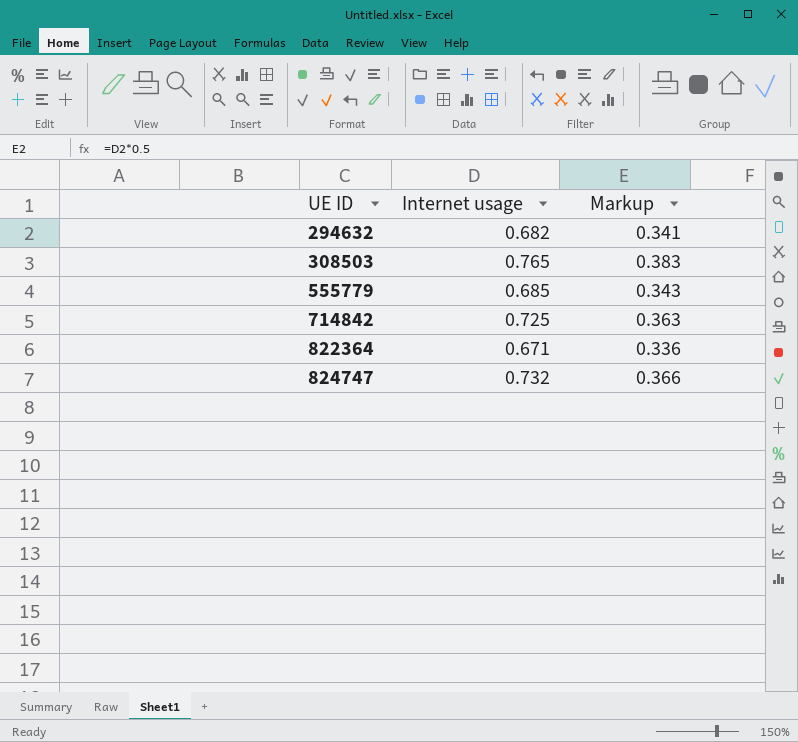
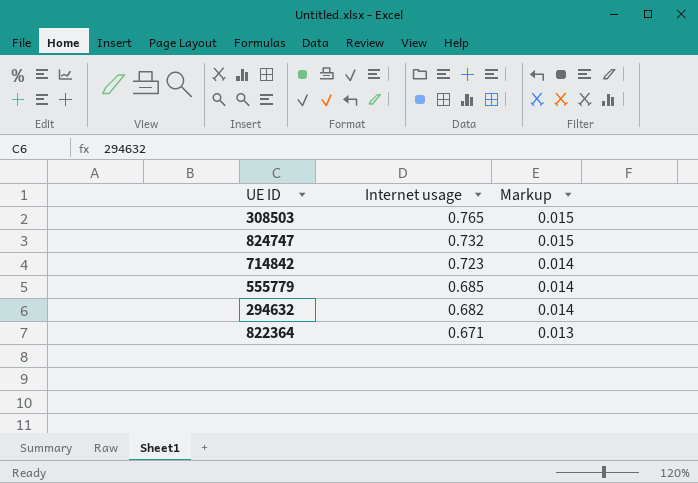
row order: UE ID ascending -> Internet usage descending
column Markup | formula: [Internet usage] * 0.5 -> [Internet usage] * 0.02
714842 | Internet usage: 0.725 -> 0.723

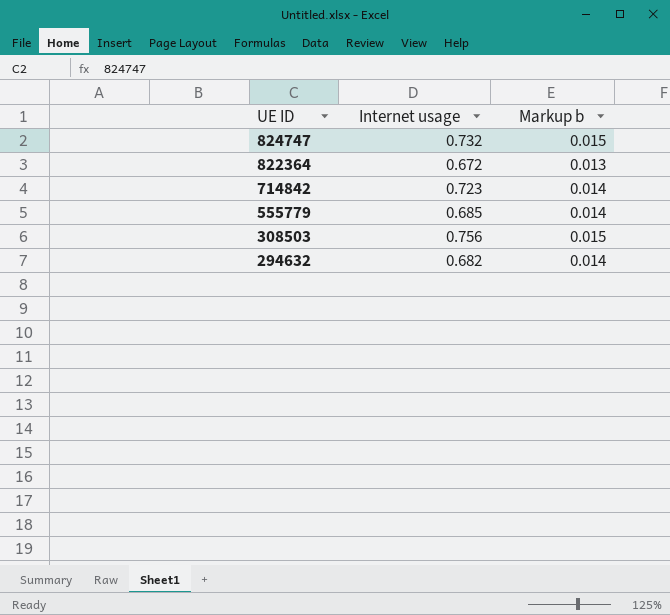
row order: Internet usage descending -> UE ID descending
column name: Markup -> Markup b
822364 | Internet usage: 0.671 -> 0.672
308503 | Internet usage: 0.765 -> 0.756

